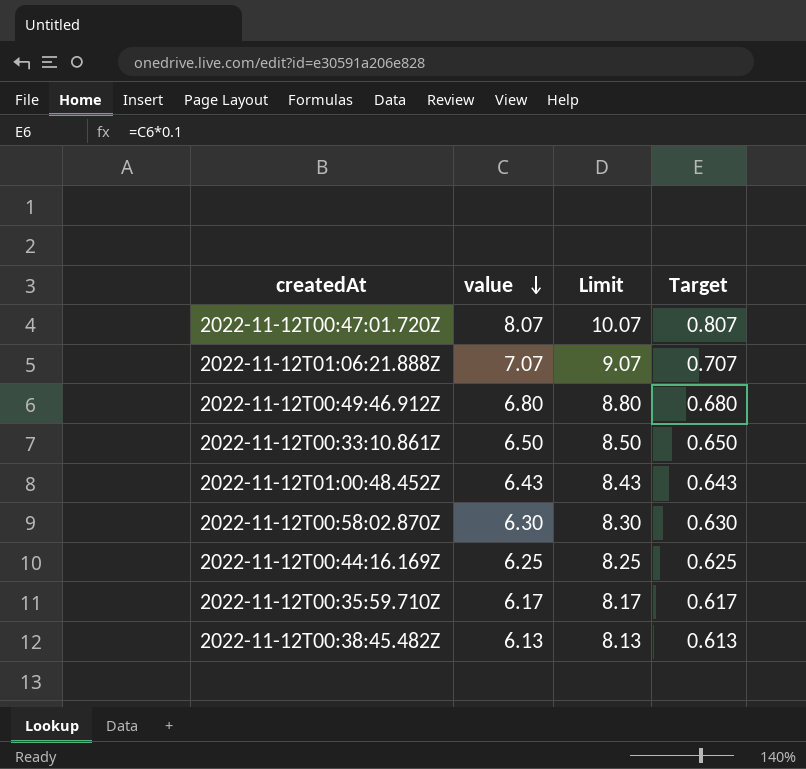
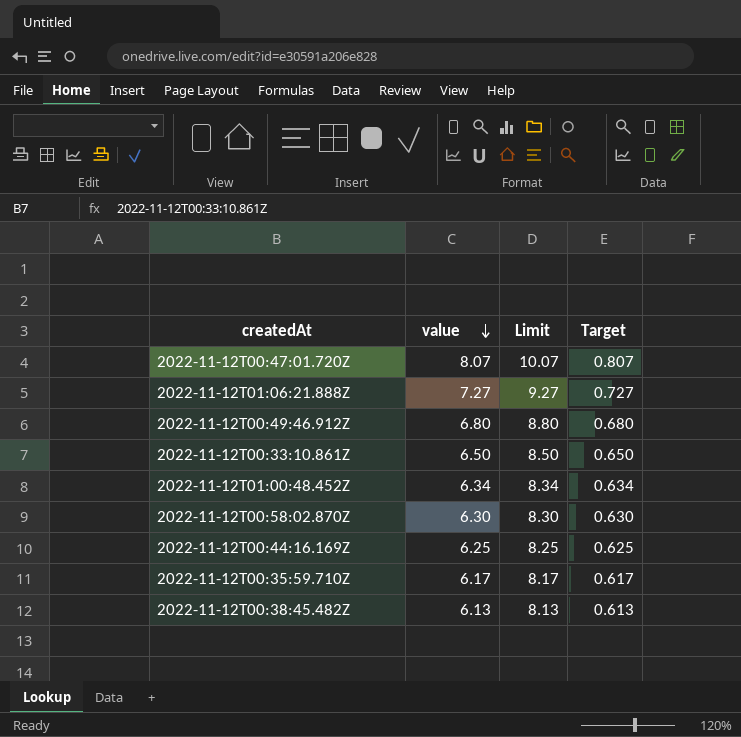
2022-11-12T01:06:21.888Z | value: 7.07 -> 7.27
2022-11-12T01:06:21.888Z | Limit: 9.07 -> 9.27
2022-11-12T01:06:21.888Z | Target: 0.707 -> 0.727
2022-11-12T01:00:48.452Z | value: 6.43 -> 6.34
2022-11-12T01:00:48.452Z | Limit: 8.43 -> 8.34
2022-11-12T01:00:48.452Z | Target: 0.643 -> 0.634

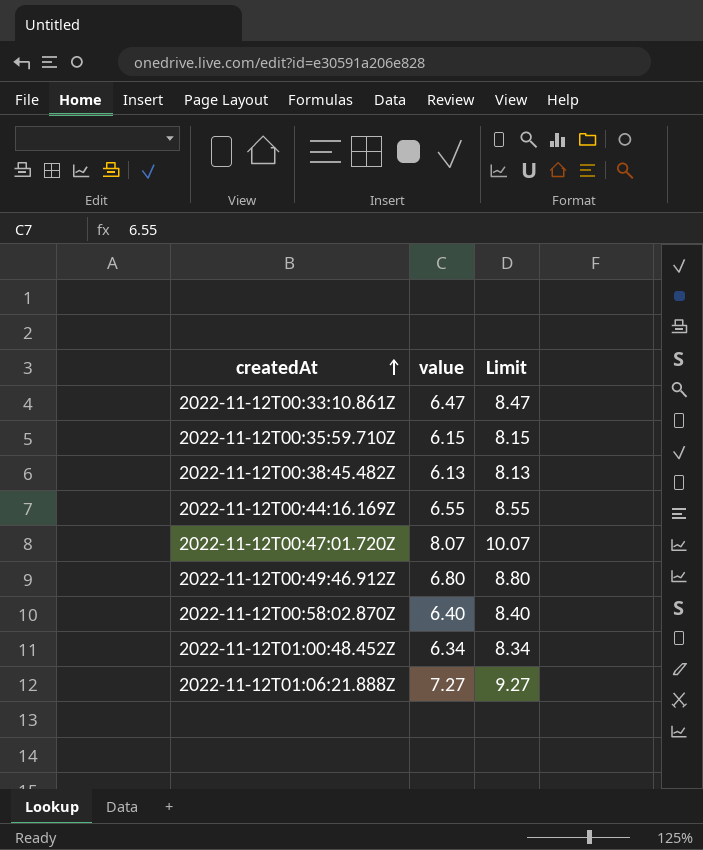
row order: value descending -> createdAt ascending
column Target | formula: [value] * 0.1 -> none
2022-11-12T00:33:10.861Z | value: 6.50 -> 6.47
2022-11-12T00:33:10.861Z | Limit: 8.50 -> 8.47
2022-11-12T00:35:59.710Z | value: 6.17 -> 6.15
2022-11-12T00:35:59.710Z | Limit: 8.17 -> 8.15
2022-11-12T00:44:16.169Z | value: 6.25 -> 6.55
2022-11-12T00:44:16.169Z | Limit: 8.25 -> 8.55
2022-11-12T00:58:02.870Z | value: 6.30 -> 6.40
2022-11-12T00:58:02.870Z | Limit: 8.30 -> 8.40

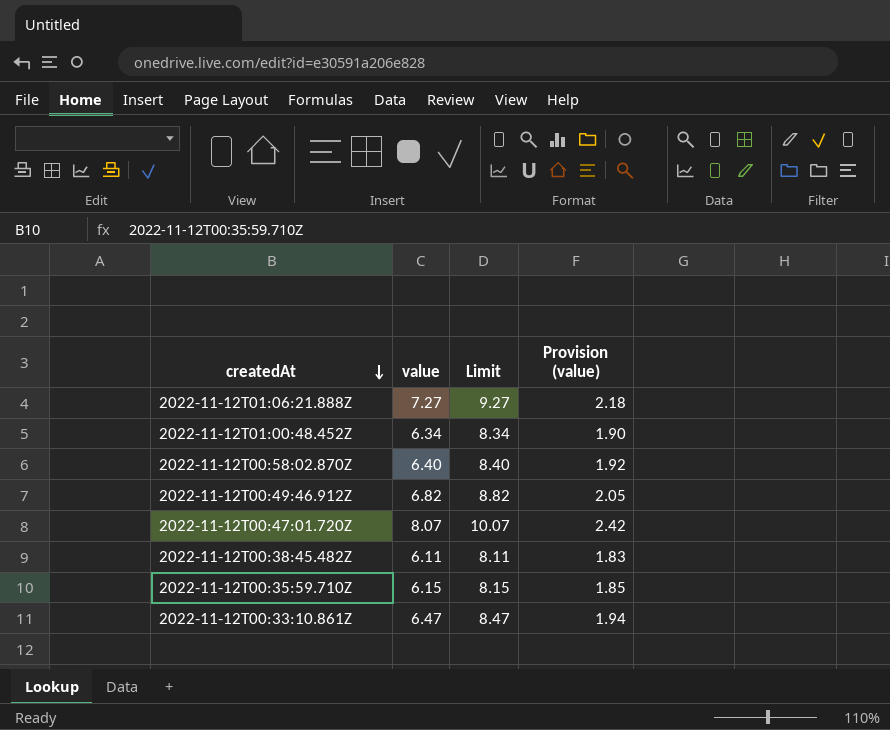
row order: createdAt ascending -> createdAt descending
column Provision (value) | formula: none -> [value] * 0.3
row 2022-11-12T00:44:16.169Z: 6.55 | 8.55 -> none
2022-11-12T00:49:46.912Z | value: 6.80 -> 6.82
2022-11-12T00:49:46.912Z | Limit: 8.80 -> 8.82
2022-11-12T00:38:45.482Z | value: 6.13 -> 6.11
2022-11-12T00:38:45.482Z | Limit: 8.13 -> 8.11

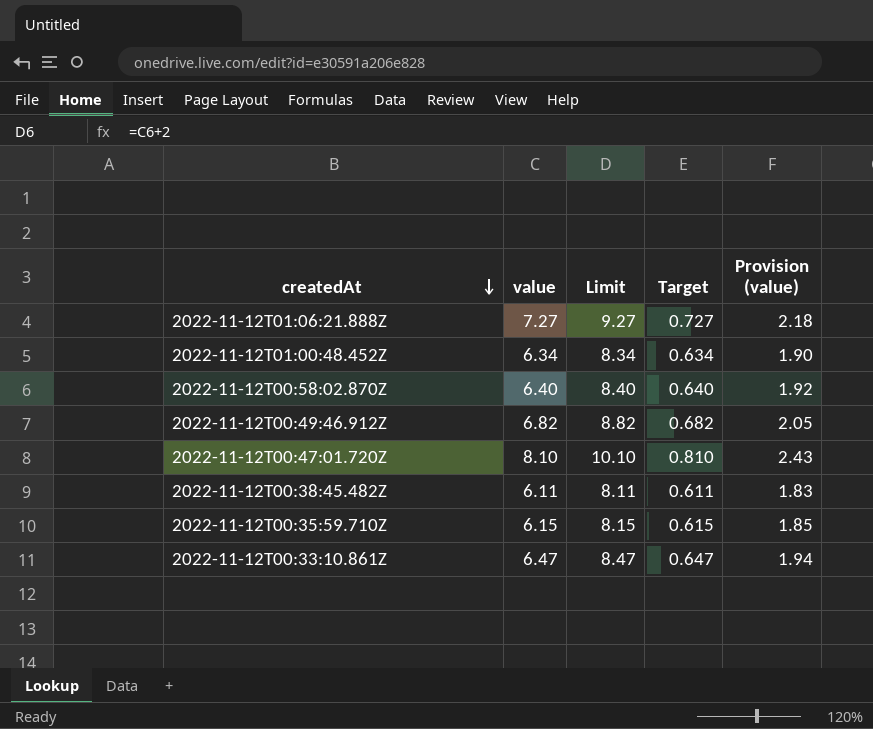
column Target | formula: none -> [value] * 0.1
2022-11-12T00:47:01.720Z | value: 8.07 -> 8.10
2022-11-12T00:47:01.720Z | Limit: 10.07 -> 10.10
2022-11-12T00:47:01.720Z | Provision (value): 2.42 -> 2.43

